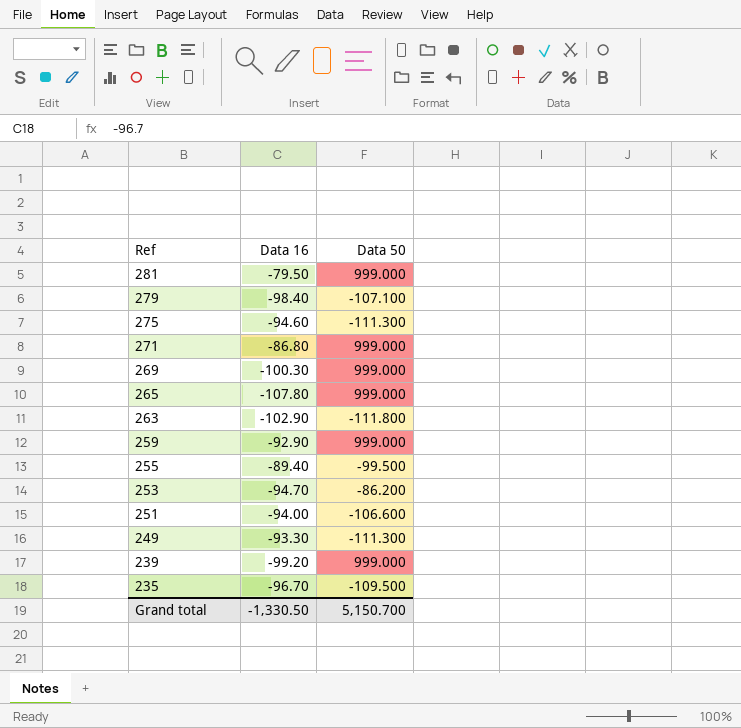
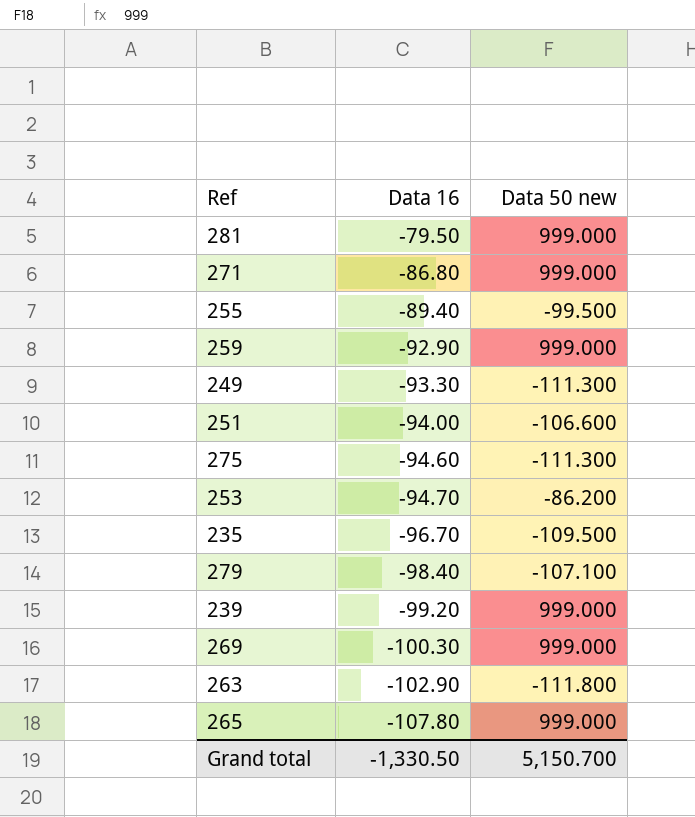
row order: Ref descending -> Data 16 descending
column name: Data 50 -> Data 50 new

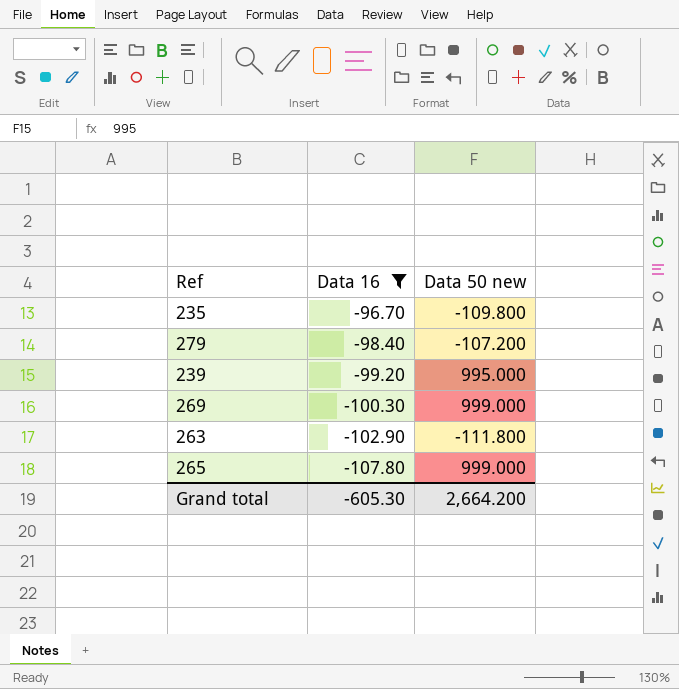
filter: none -> Data 16 <= -96.70
235 | Data 50 new: -109.500 -> -109.800
279 | Data 50 new: -107.100 -> -107.200
239 | Data 50 new: 999.000 -> 995.000
Grand total | Data 16: -1,330.50 -> -605.30
Grand total | Data 50 new: 5,150.700 -> 2,664.200

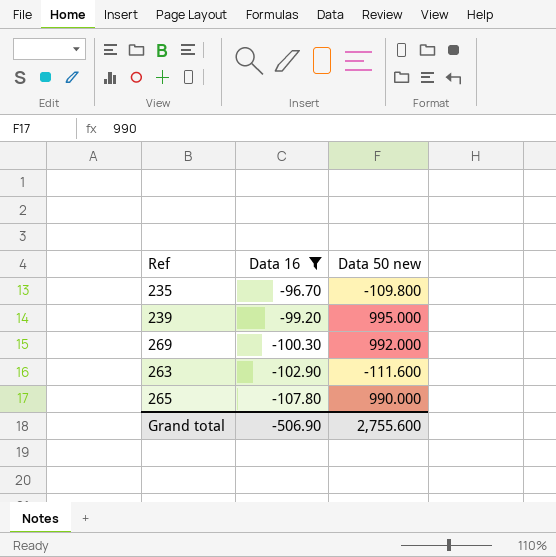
row 279: -98.40 | -107.200 -> none
269 | Data 50 new: 999.000 -> 992.000
263 | Data 50 new: -111.800 -> -111.600
265 | Data 50 new: 999.000 -> 990.000
Grand total | Data 16: -605.30 -> -506.90
Grand total | Data 50 new: 2,664.200 -> 2,755.600

